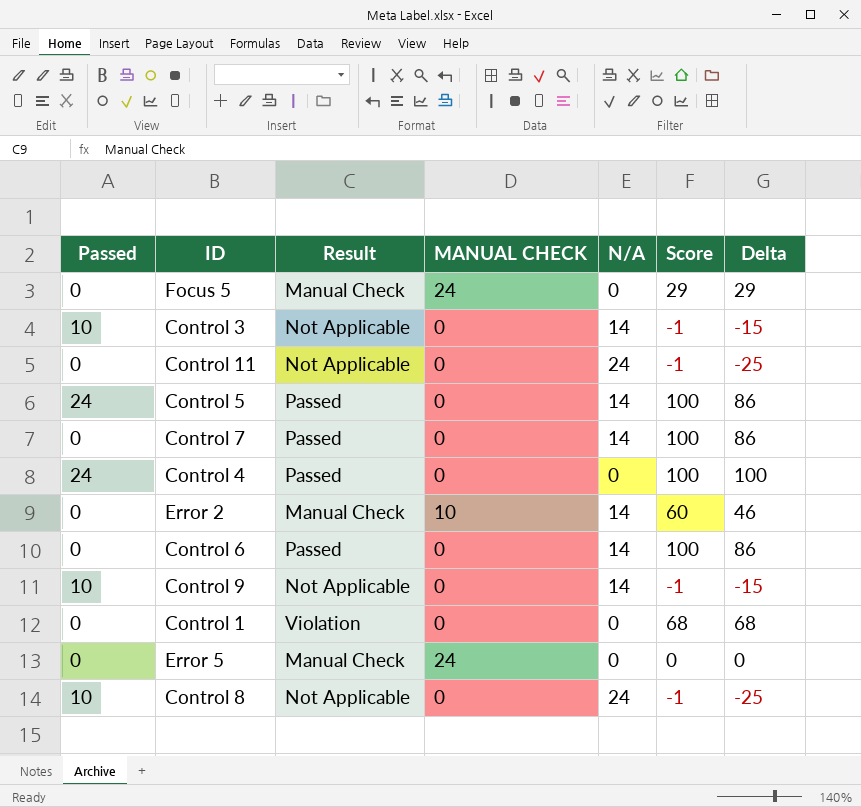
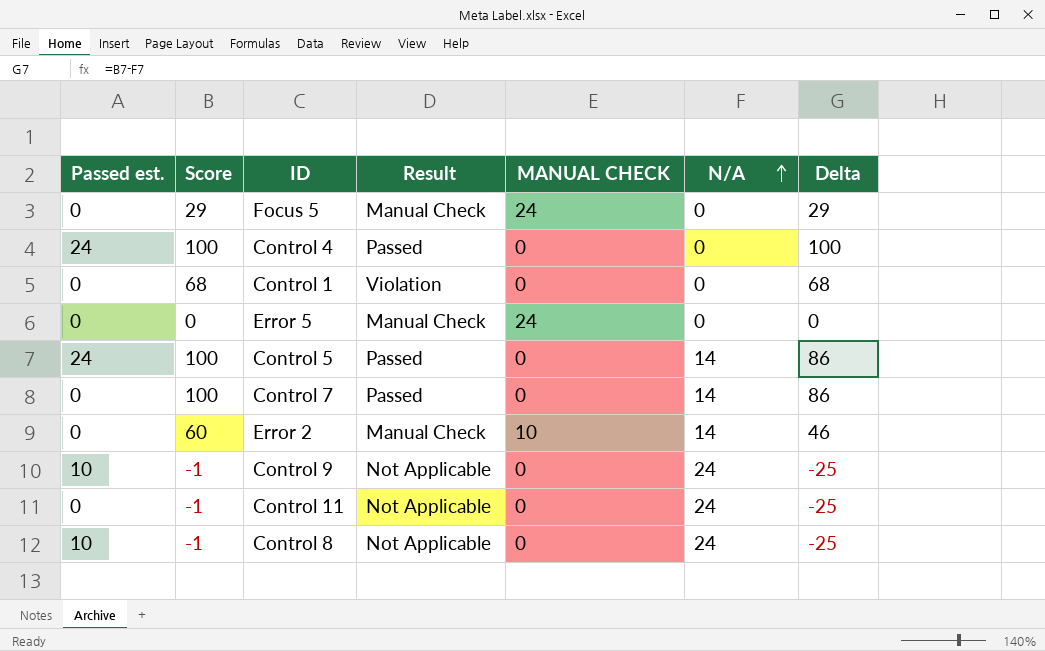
row order: none -> N/A ascending
column name: Passed -> Passed est.
column Score | position: 6 -> 2
row Control 3: 10 | Not Applicable | 0 | 14 | -1 | -15 -> none
row Control 6: 0 | Passed | 0 | 14 | 100 | 86 -> none
Control 9 | N/A: 14 -> 24
Control 9 | Delta: -15 -> -25

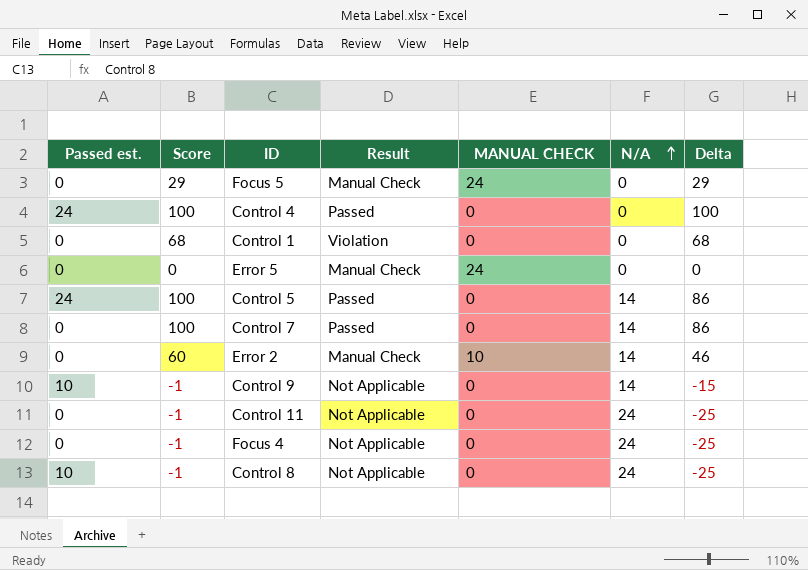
Control 9 | N/A: 24 -> 14
Control 9 | Delta: -25 -> -15
row Focus 4: none -> 0 | -1 | Not Applicable | 0 | 24 | -25

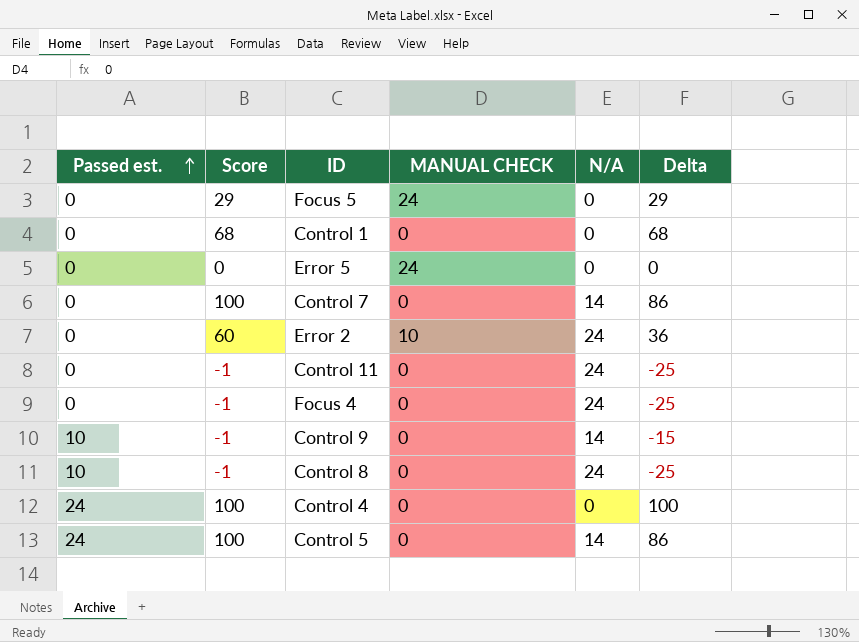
row order: N/A ascending -> Passed est. ascending
column Result | position: 4 -> none
Error 2 | N/A: 14 -> 24
Error 2 | Delta: 46 -> 36

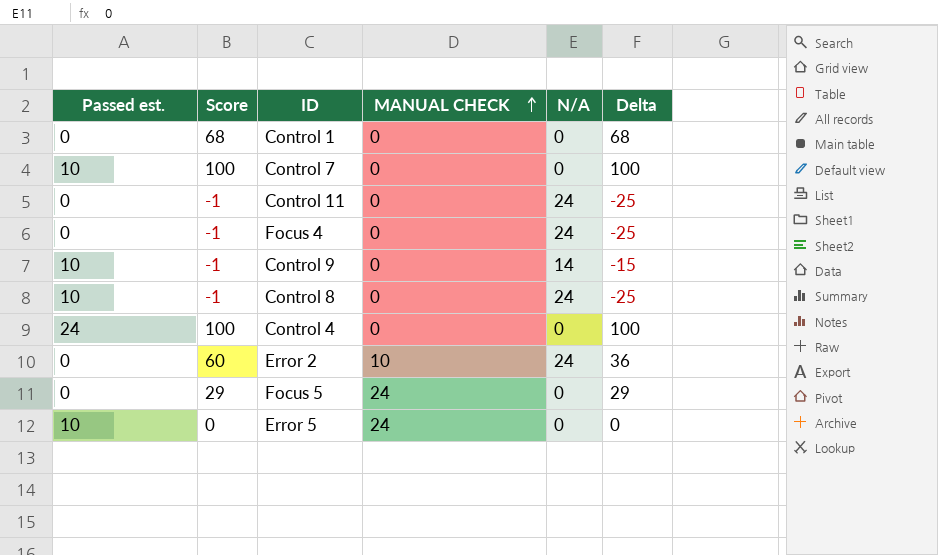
row order: Passed est. ascending -> MANUAL CHECK ascending
row Control 5: 24 | 100 | 0 | 14 | 86 -> none
Control 7 | Passed est.: 0 -> 10
Control 7 | N/A: 14 -> 0
Control 7 | Delta: 86 -> 100
Error 5 | Passed est.: 0 -> 10

